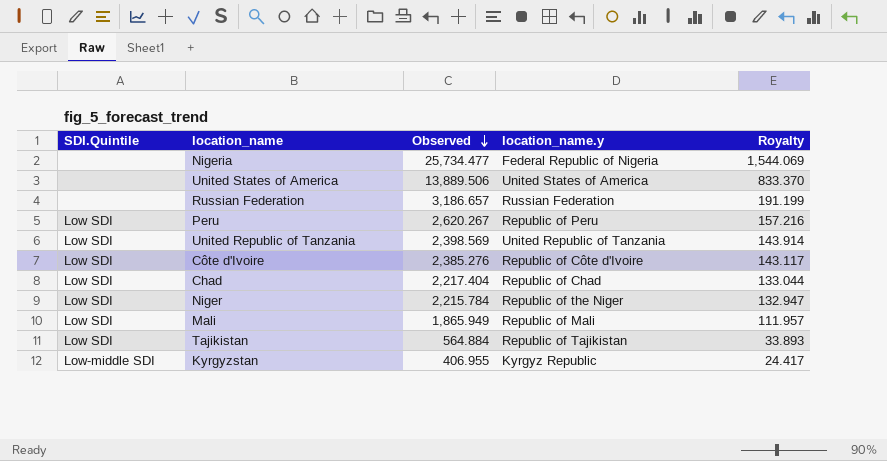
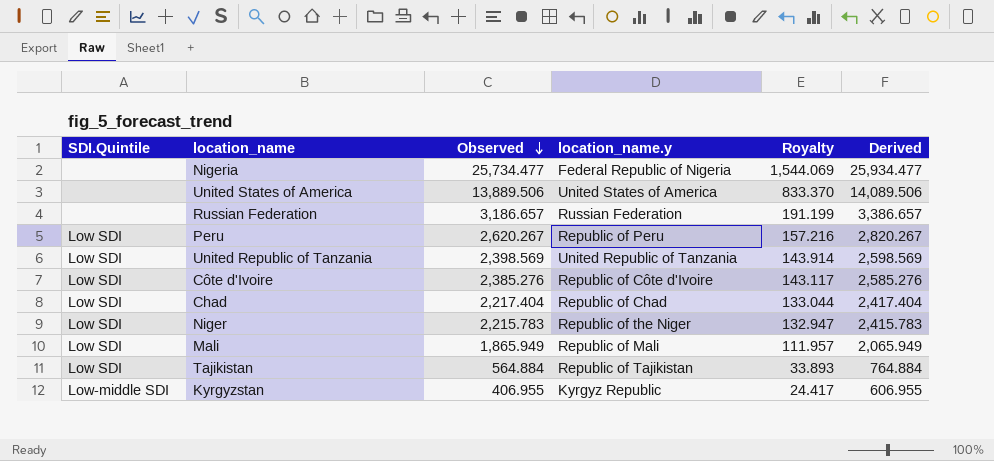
column Derived | formula: none -> [Observed] + 200
Niger | Observed: 2,215.784 -> 2,215.783

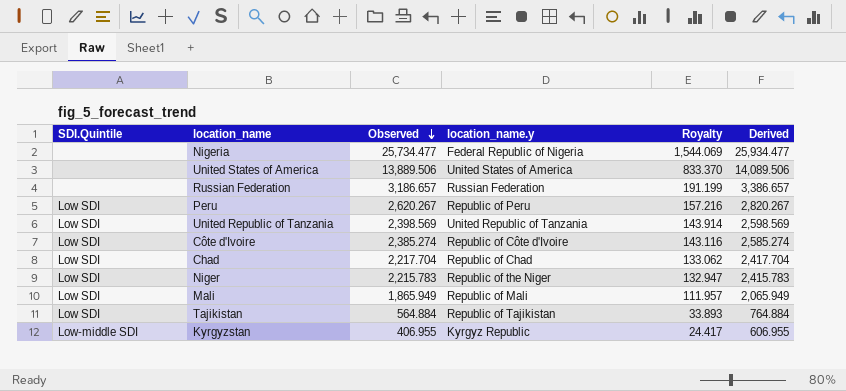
Côte d'Ivoire | Observed: 2,385.276 -> 2,385.274
Côte d'Ivoire | Royalty: 143.117 -> 143.116
Côte d'Ivoire | Derived: 2,585.276 -> 2,585.274
Chad | Observed: 2,217.404 -> 2,217.704
Chad | Royalty: 133.044 -> 133.062
Chad | Derived: 2,417.404 -> 2,417.704

